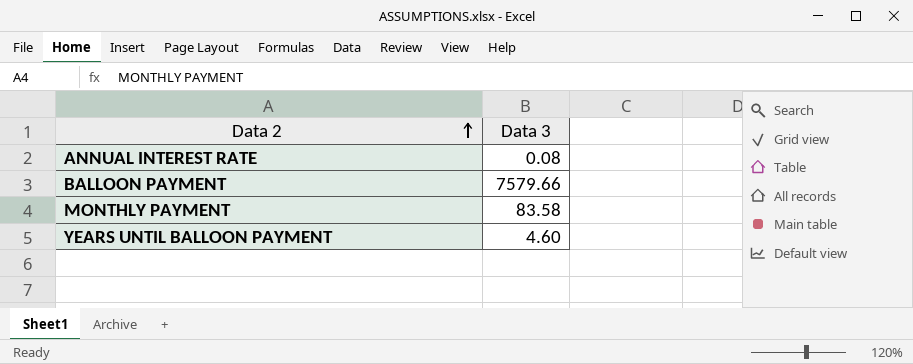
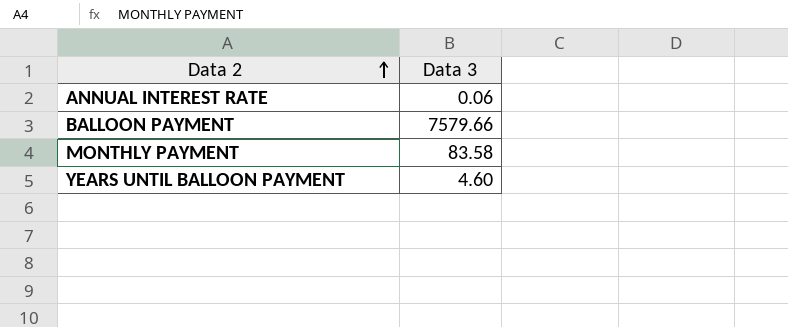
ANNUAL INTEREST RATE | Data 3: 0.08 -> 0.06

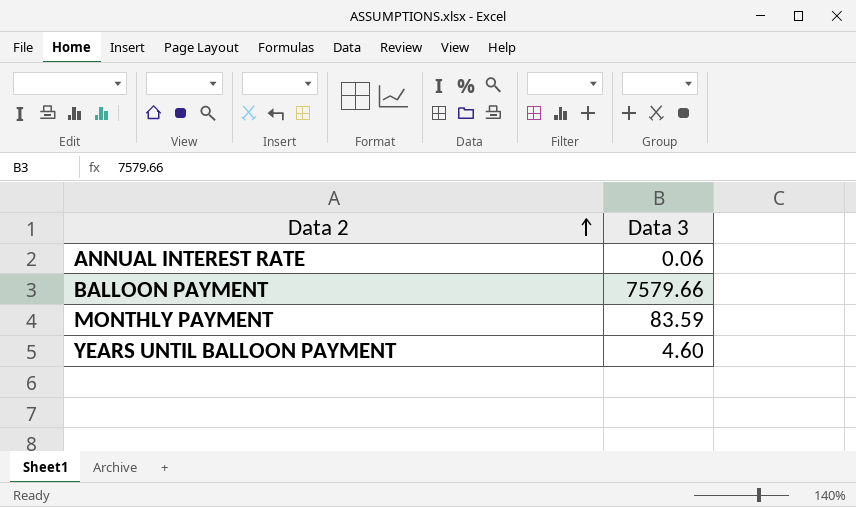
MONTHLY PAYMENT | Data 3: 83.58 -> 83.59

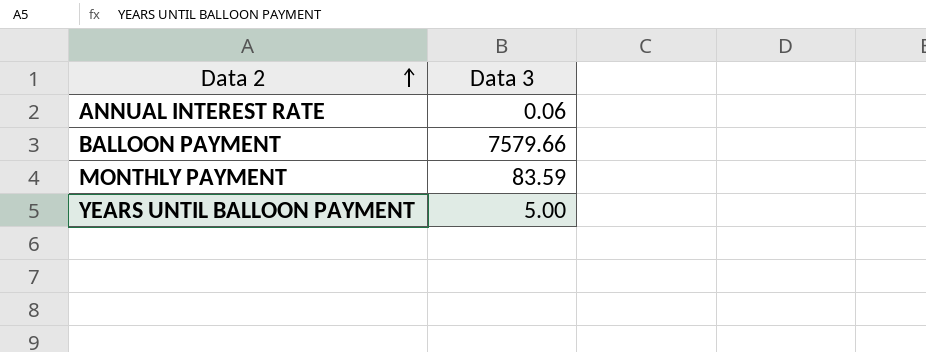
YEARS UNTIL BALLOON PAYMENT | Data 3: 4.60 -> 5.00

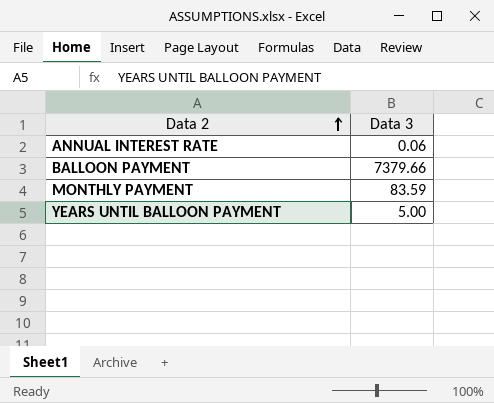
BALLOON PAYMENT | Data 3: 7579.66 -> 7379.66

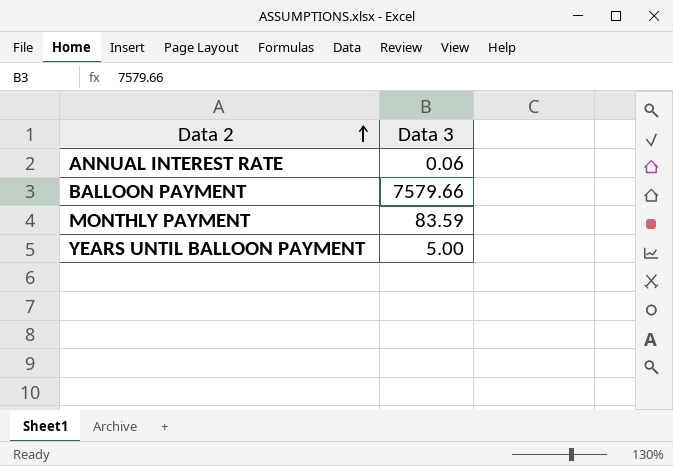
BALLOON PAYMENT | Data 3: 7379.66 -> 7579.66

